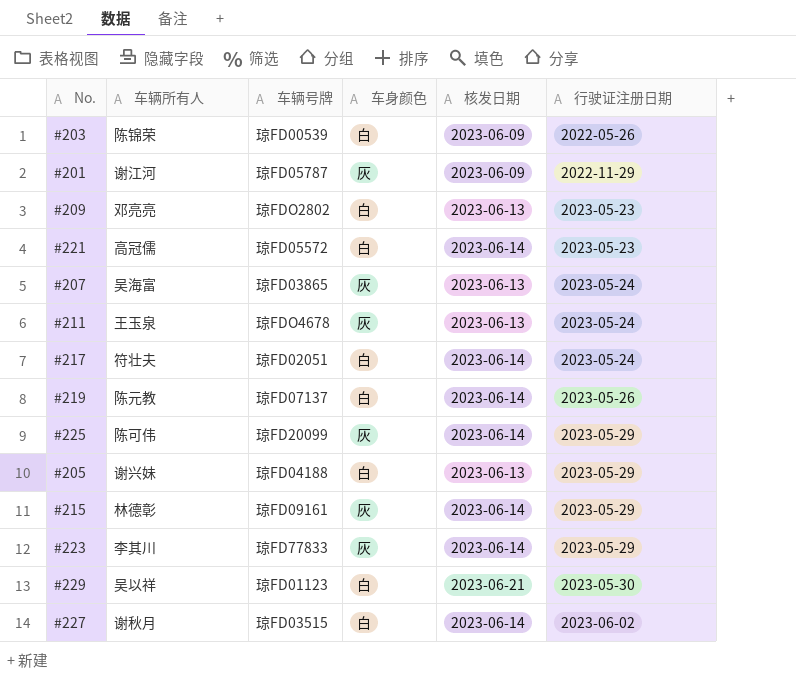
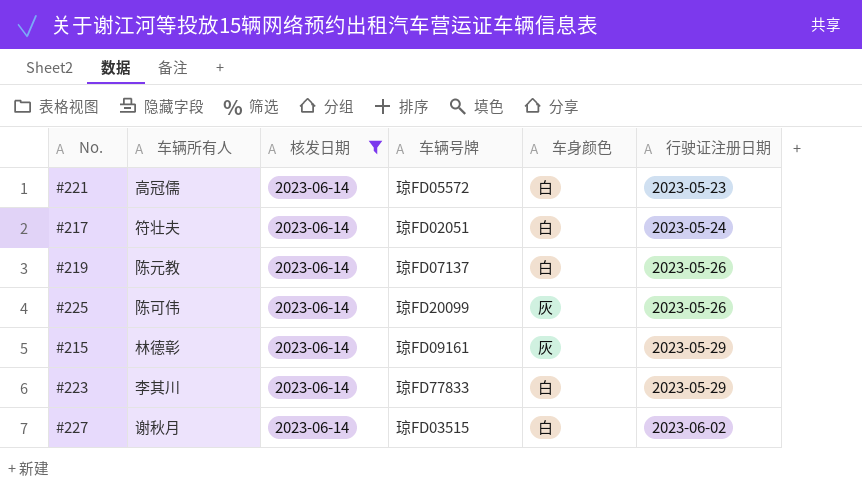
filter: none -> 核发日期 = 2023-06-14
column 核发日期 | position: 5 -> 3
#225 | 行驶证注册日期: 2023-05-29 -> 2023-05-26
#223 | 车身颜色: 灰 -> 白

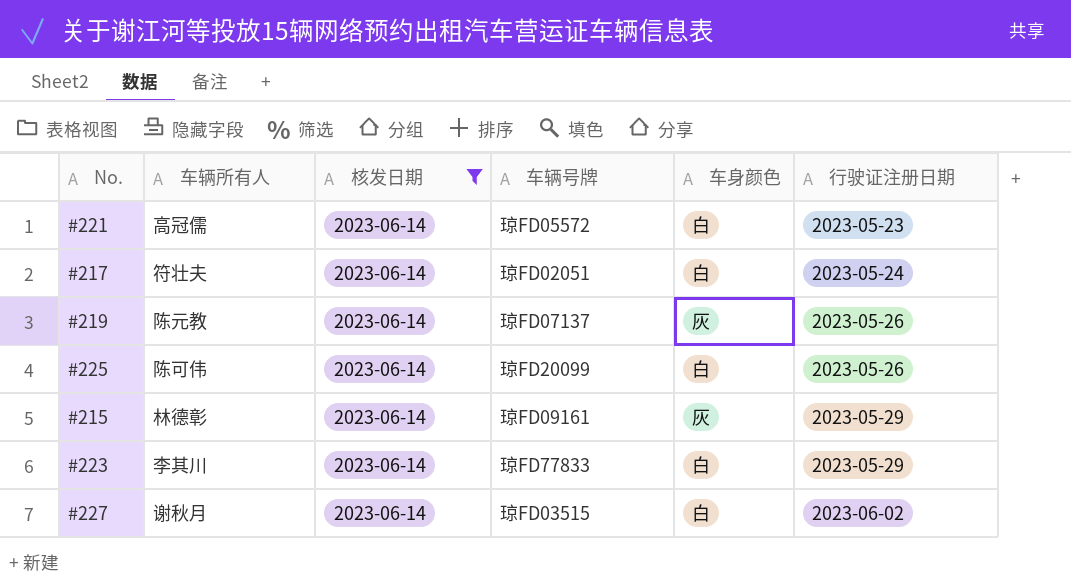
#219 | 车身颜色: 白 -> 灰
#225 | 车身颜色: 灰 -> 白

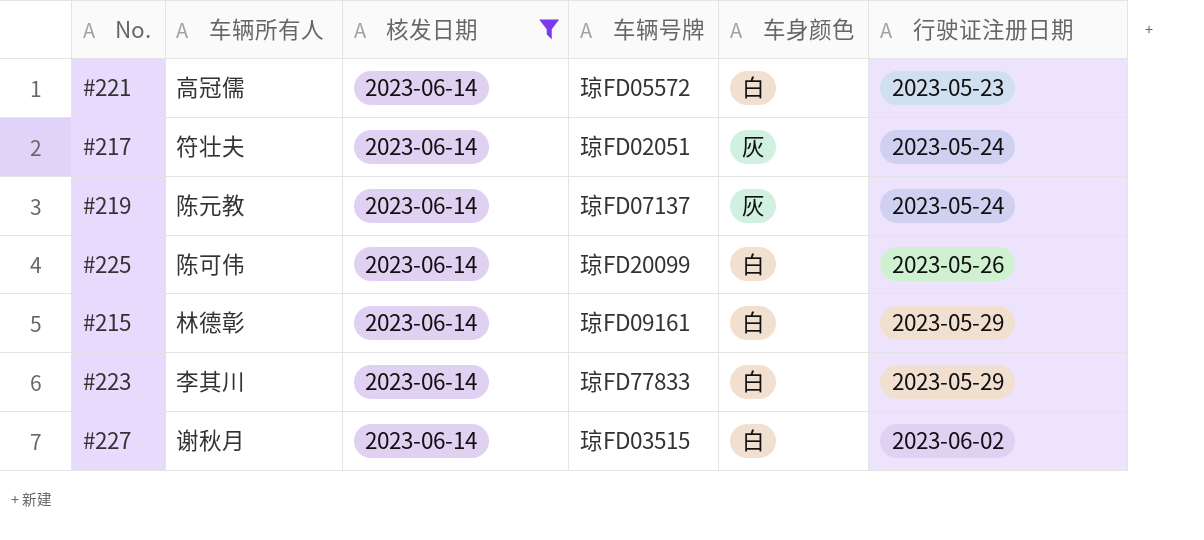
#217 | 车身颜色: 白 -> 灰
#219 | 行驶证注册日期: 2023-05-26 -> 2023-05-24
#215 | 车身颜色: 灰 -> 白

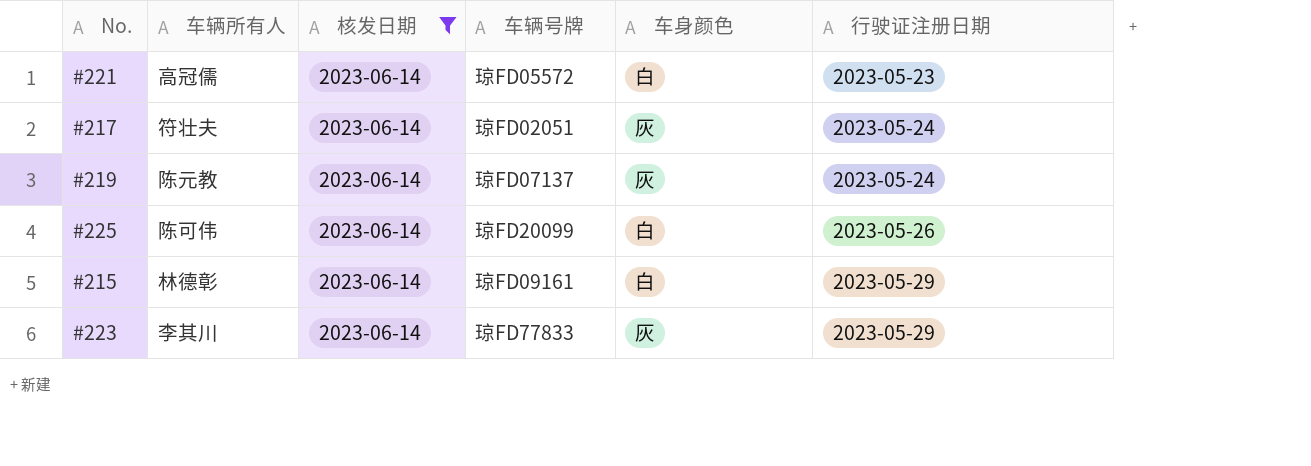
row #227: 谢秋月 | 2023-06-14 | 琼FD03515 | 白 | 2023-06-02 -> none
#223 | 车身颜色: 白 -> 灰

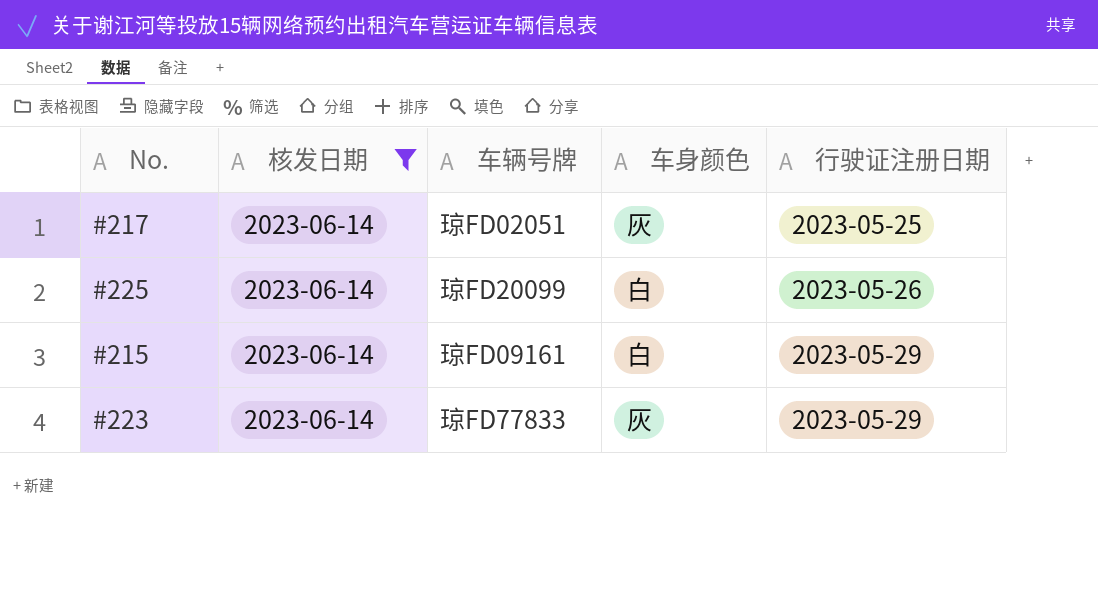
column 车辆所有人 | position: 2 -> none
row #221: 高冠儒 | 2023-06-14 | 琼FD05572 | 白 | 2023-05-23 -> none
row #219: 陈元教 | 2023-06-14 | 琼FD07137 | 灰 | 2023-05-24 -> none
#217 | 行驶证注册日期: 2023-05-24 -> 2023-05-25

